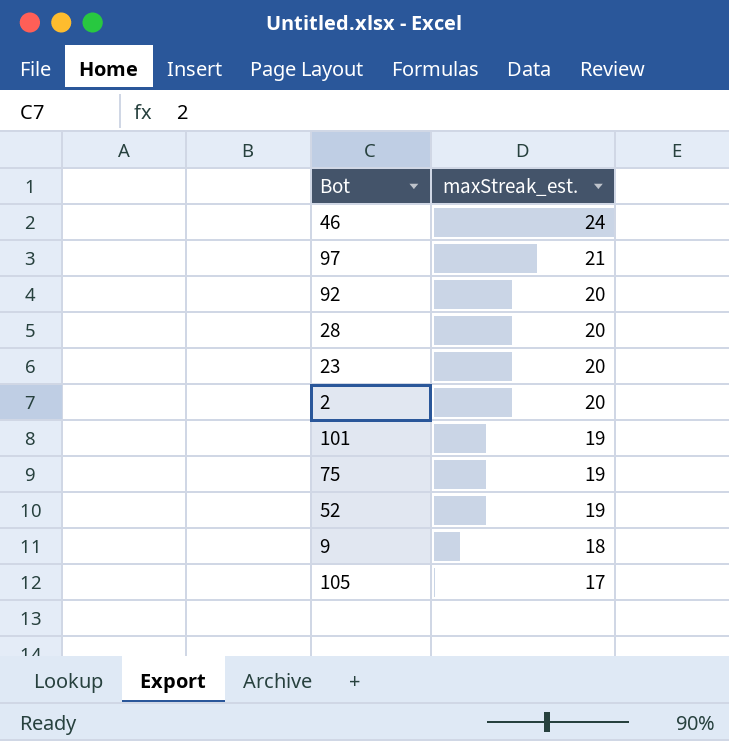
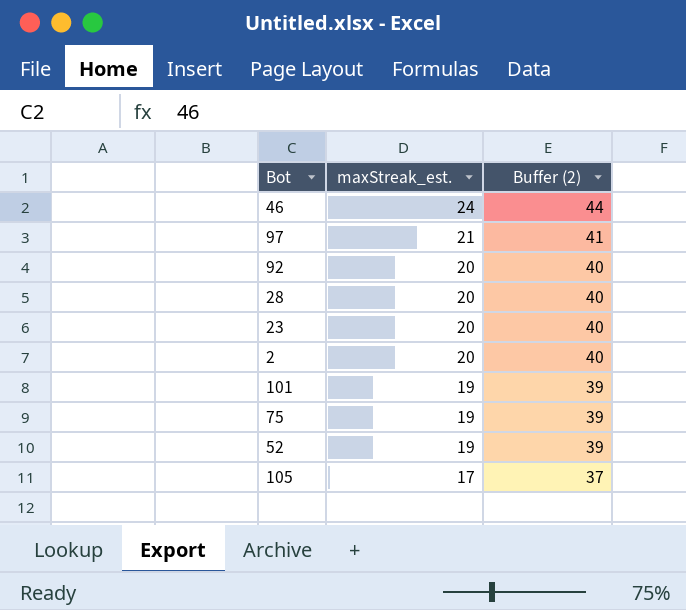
column Buffer (2) | formula: none -> [maxStreak_est.] + 20
row 9: 18 -> none

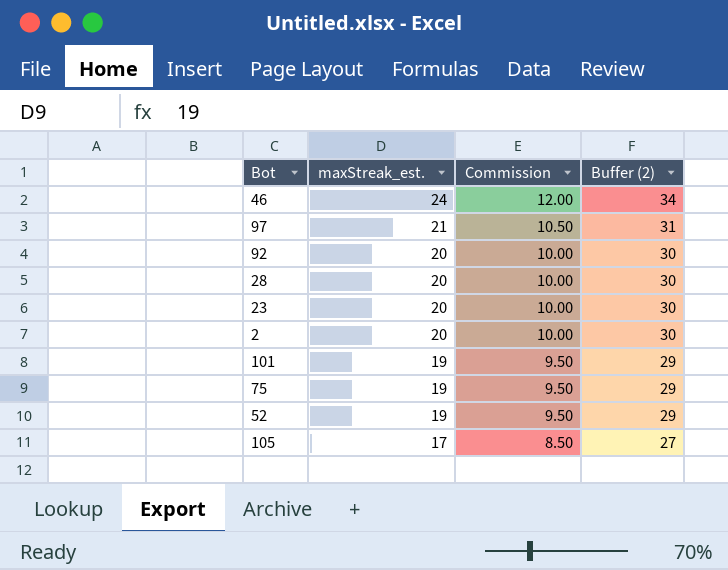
column Commission | formula: none -> [maxStreak_est.] * 0.5
column Buffer (2) | formula: [maxStreak_est.] + 20 -> [maxStreak_est.] + 10

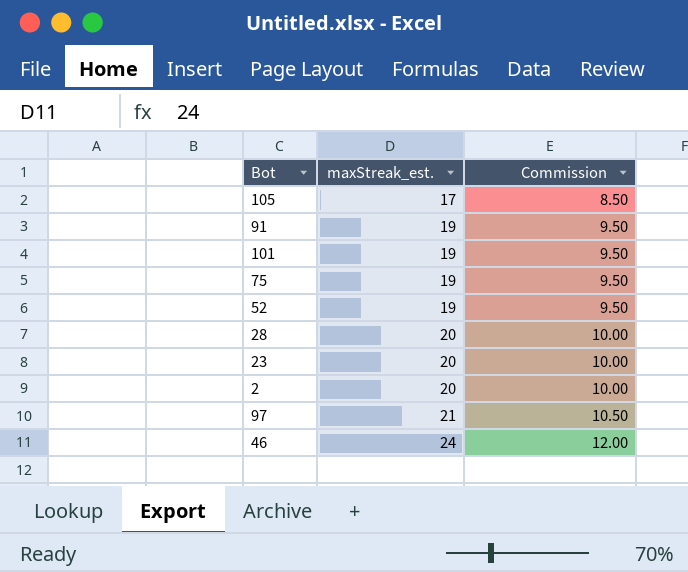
row order: maxStreak_est. descending -> maxStreak_est. ascending
column Buffer (2) | formula: [maxStreak_est.] + 10 -> none
row 92: 20 | 10.00 | 30 -> none
row 91: none -> 19 | 9.50

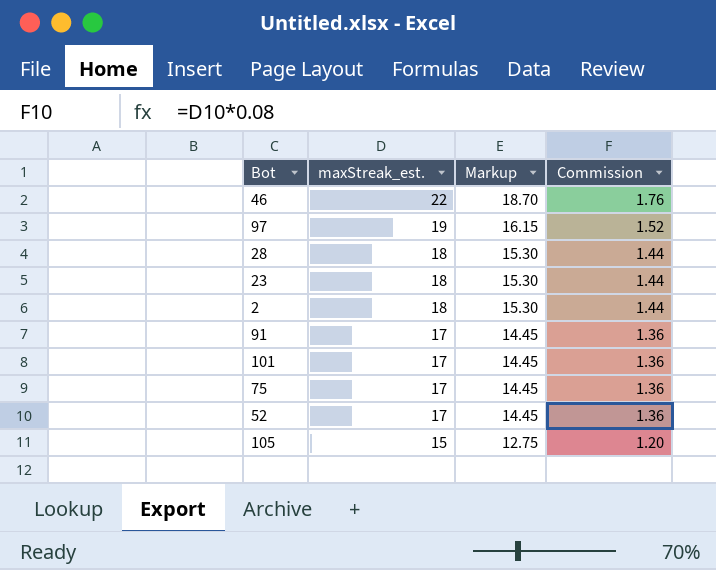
row order: maxStreak_est. ascending -> maxStreak_est. descending
column Markup | formula: none -> [maxStreak_est.] * 0.85
column Commission | formula: [maxStreak_est.] * 0.5 -> [maxStreak_est.] * 0.08
46 | maxStreak_est.: 24 -> 22
97 | maxStreak_est.: 21 -> 19
28 | maxStreak_est.: 20 -> 18
23 | maxStreak_est.: 20 -> 18
2 | maxStreak_est.: 20 -> 18
91 | maxStreak_est.: 19 -> 17
101 | maxStreak_est.: 19 -> 17
75 | maxStreak_est.: 19 -> 17
52 | maxStreak_est.: 19 -> 17
105 | maxStreak_est.: 17 -> 15

